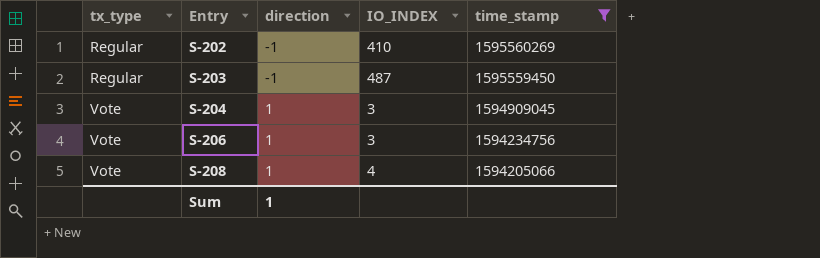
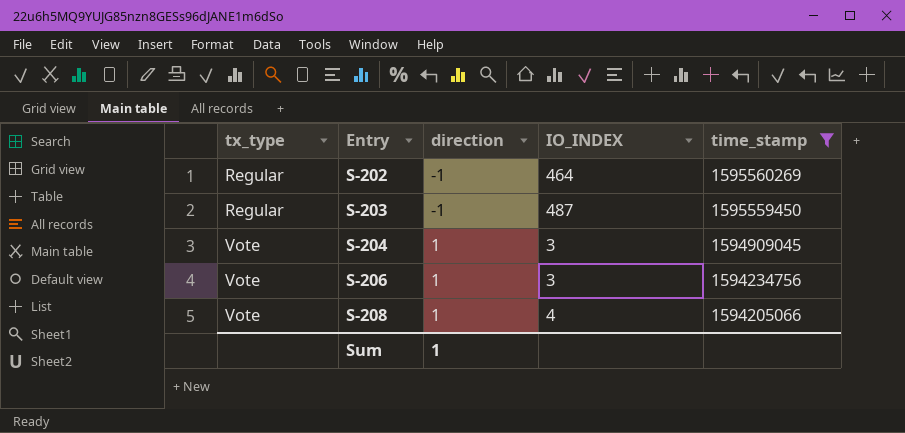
S-202 | IO_INDEX: 410 -> 464

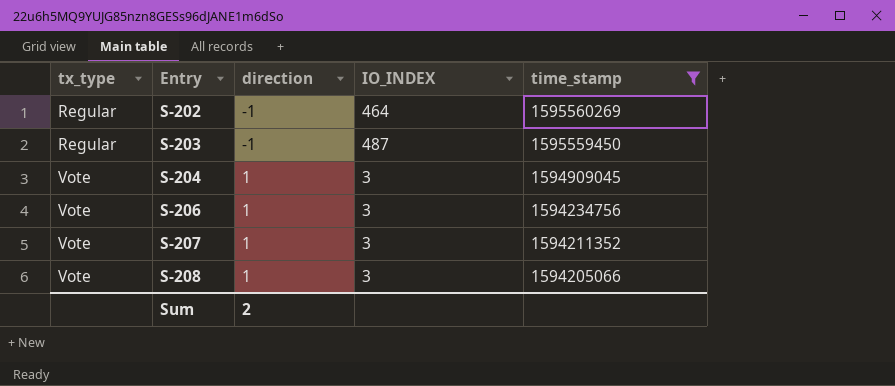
row S-207: none -> Vote | 1 | 3 | 1594211352
S-208 | IO_INDEX: 4 -> 3
Sum | direction: 1 -> 2

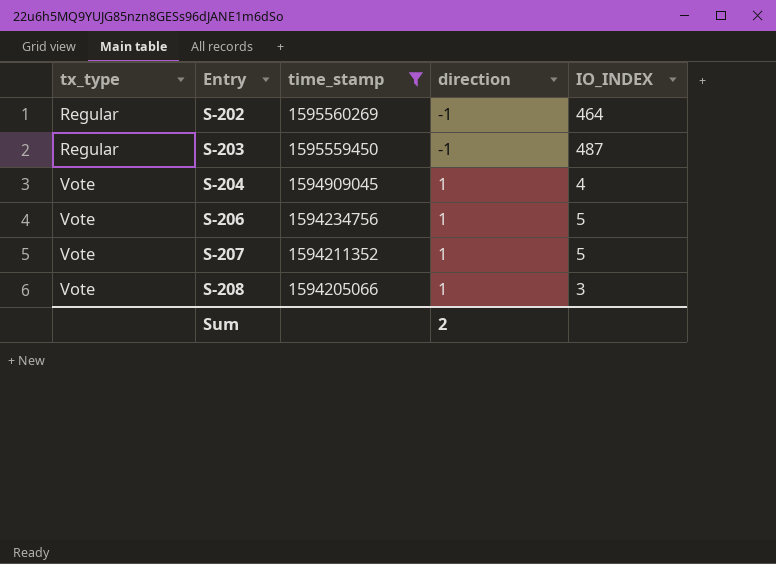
column time_stamp | position: 5 -> 3
S-204 | IO_INDEX: 3 -> 4
S-206 | IO_INDEX: 3 -> 5
S-207 | IO_INDEX: 3 -> 5

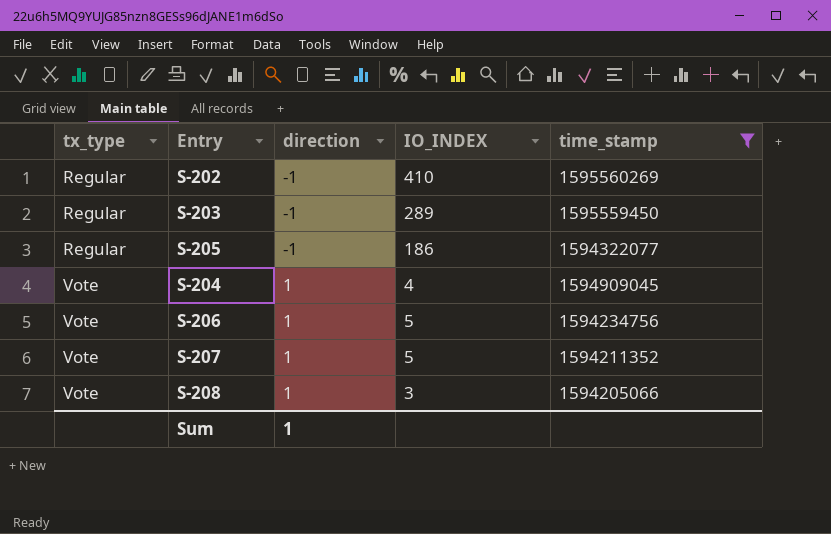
column time_stamp | position: 3 -> 5
S-202 | IO_INDEX: 464 -> 410
S-203 | IO_INDEX: 487 -> 289
row S-205: none -> Regular | -1 | 186 | 1594322077
Sum | direction: 2 -> 1

